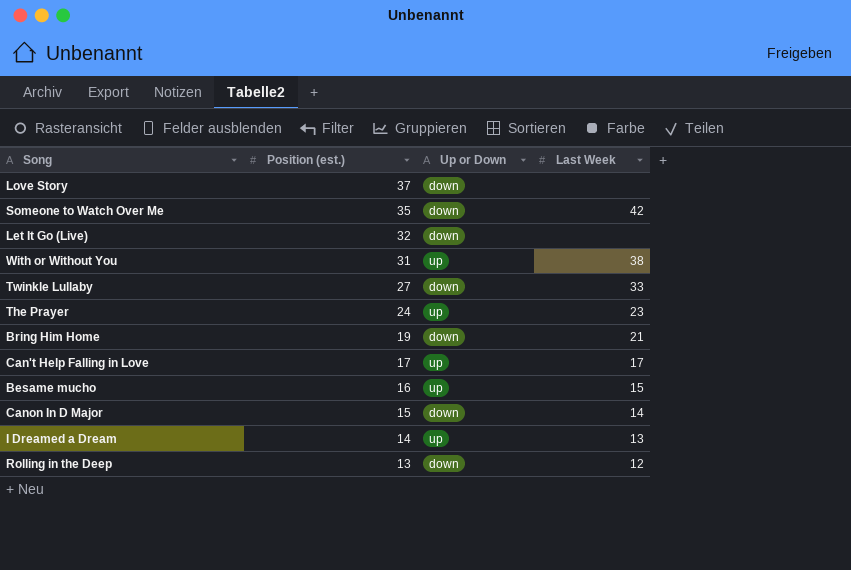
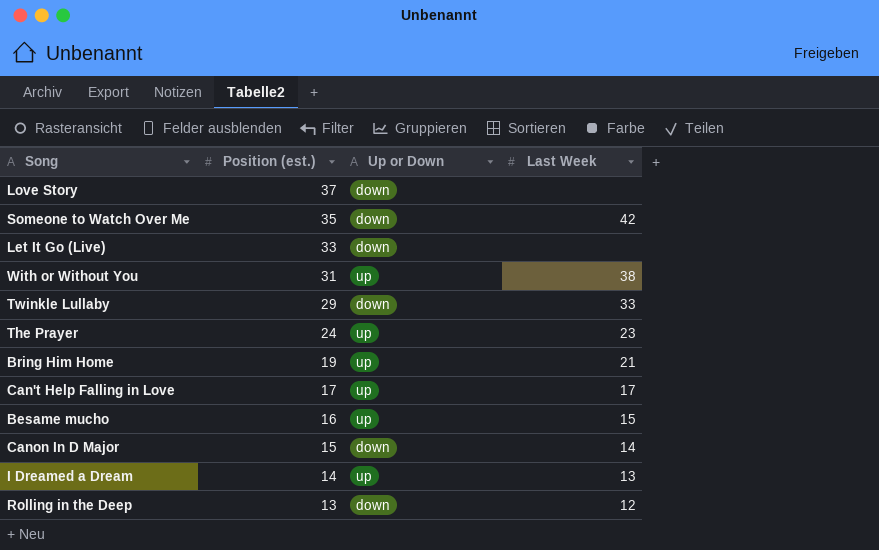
Let It Go (Live) | Position (est.): 32 -> 33
Twinkle Lullaby | Position (est.): 27 -> 29
Bring Him Home | Up or Down: down -> up

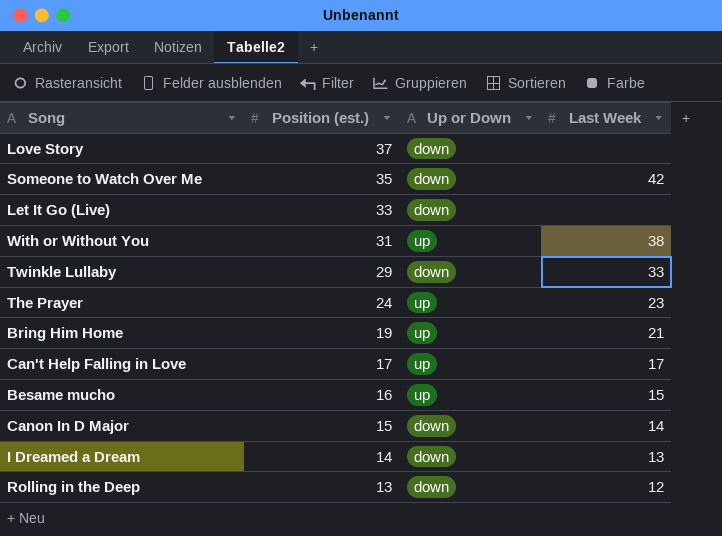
I Dreamed a Dream | Up or Down: up -> down

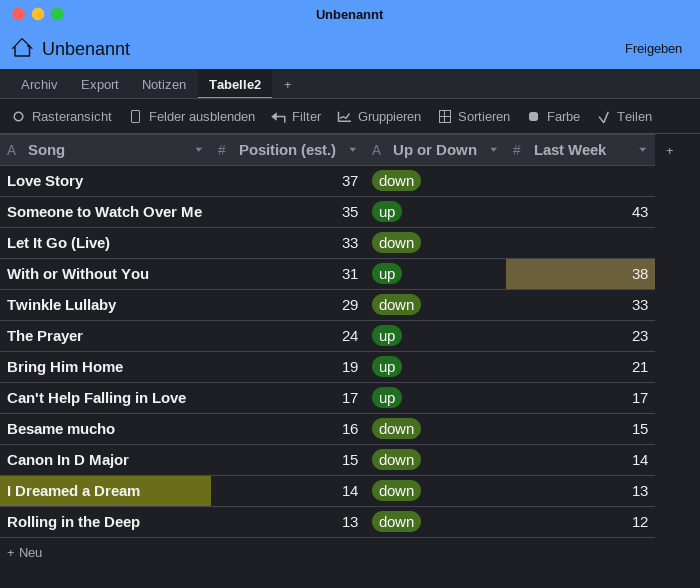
Someone to Watch Over Me | Up or Down: down -> up
Someone to Watch Over Me | Last Week: 42 -> 43
Besame mucho | Up or Down: up -> down

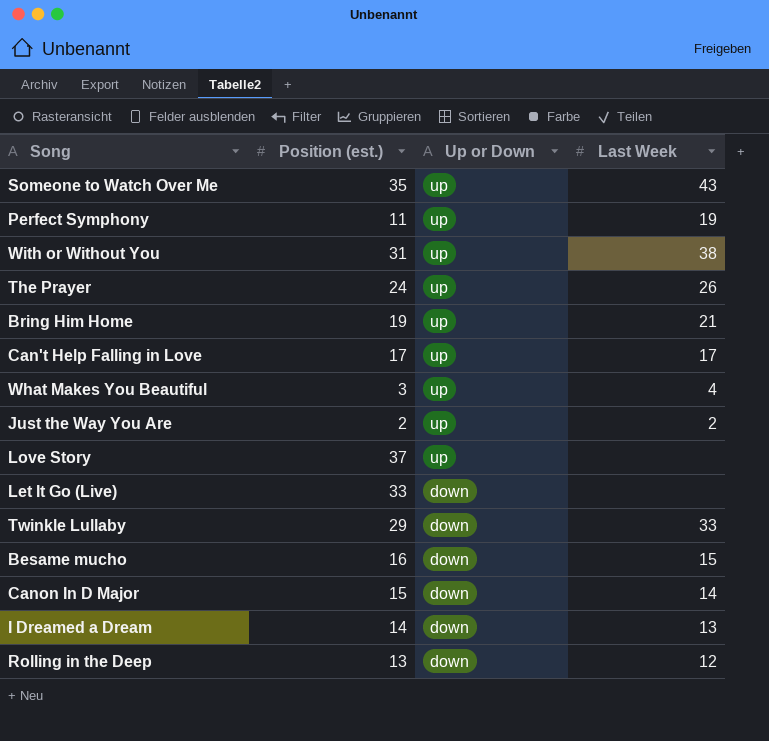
row order: Position (est.) descending -> Up or Down descending
row Perfect Symphony: none -> 11 | up | 19
The Prayer | Last Week: 23 -> 26
row What Makes You Beautiful: none -> 3 | up | 4
row Just the Way You Are: none -> 2 | up | 2
Love Story | Up or Down: down -> up

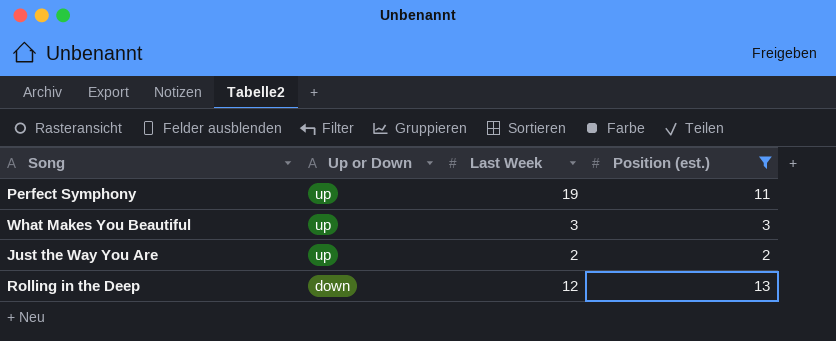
filter: none -> Position (est.) <= 13
column Position (est.) | position: 2 -> 4
What Makes You Beautiful | Last Week: 4 -> 3

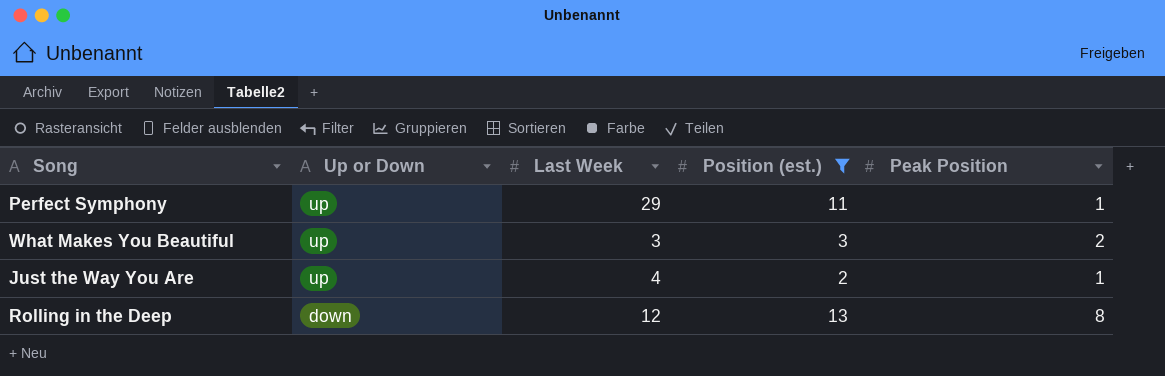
column Peak Position | position: none -> 5
Perfect Symphony | Last Week: 19 -> 29
Just the Way You Are | Last Week: 2 -> 4

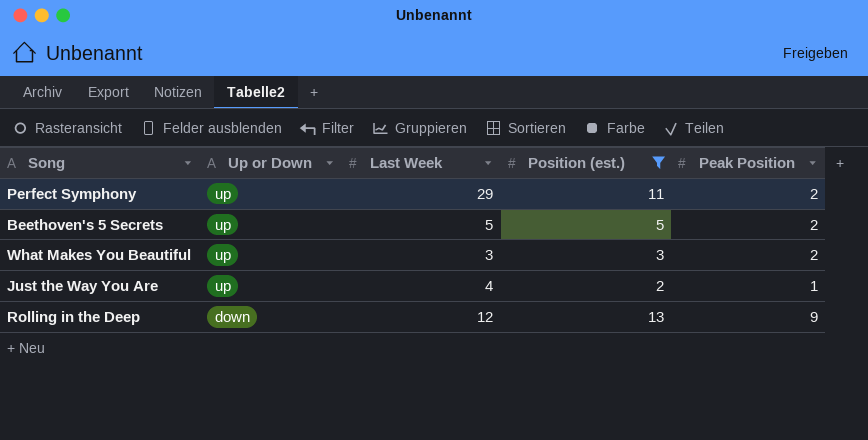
Perfect Symphony | Peak Position: 1 -> 2
row Beethoven's 5 Secrets: none -> up | 5 | 5 | 2
Rolling in the Deep | Peak Position: 8 -> 9

